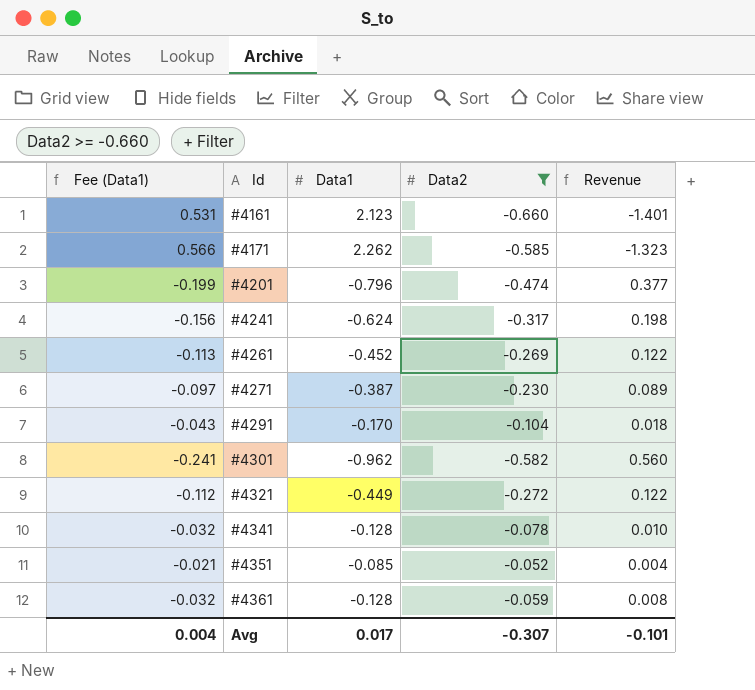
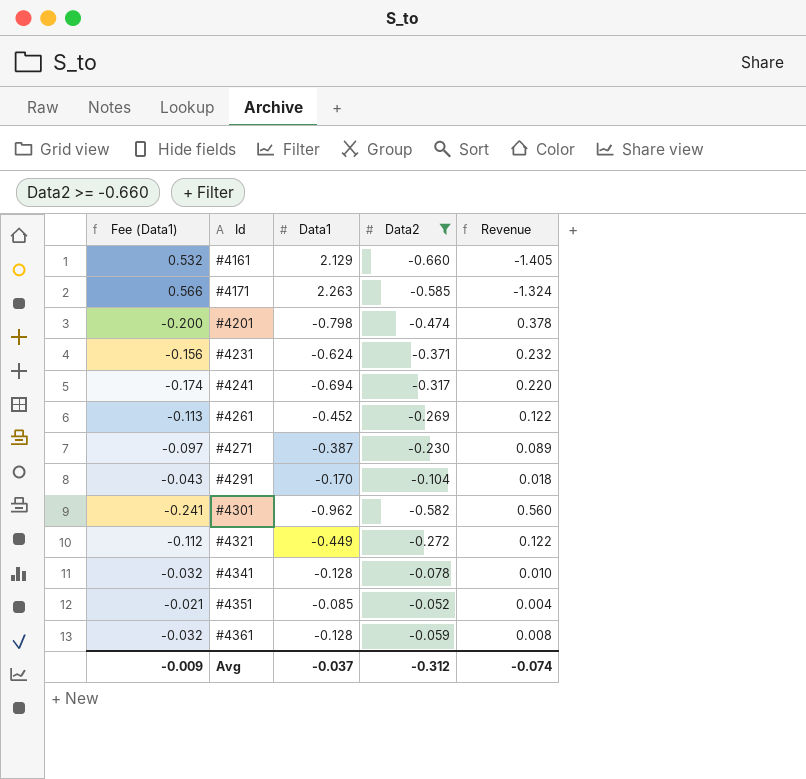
#4161 | Fee (Data1): 0.531 -> 0.532
#4161 | Data1: 2.123 -> 2.129
#4161 | Revenue: -1.401 -> -1.405
#4171 | Data1: 2.262 -> 2.263
#4171 | Revenue: -1.323 -> -1.324
#4201 | Fee (Data1): -0.199 -> -0.200
#4201 | Data1: -0.796 -> -0.798
#4201 | Revenue: 0.377 -> 0.378
row #4231: none -> -0.156 | -0.624 | -0.371 | 0.232
#4241 | Fee (Data1): -0.156 -> -0.174
#4241 | Data1: -0.624 -> -0.694
#4241 | Revenue: 0.198 -> 0.220
Avg | Fee (Data1): 0.004 -> -0.009
Avg | Data1: 0.017 -> -0.037
Avg | Data2: -0.307 -> -0.312
Avg | Revenue: -0.101 -> -0.074

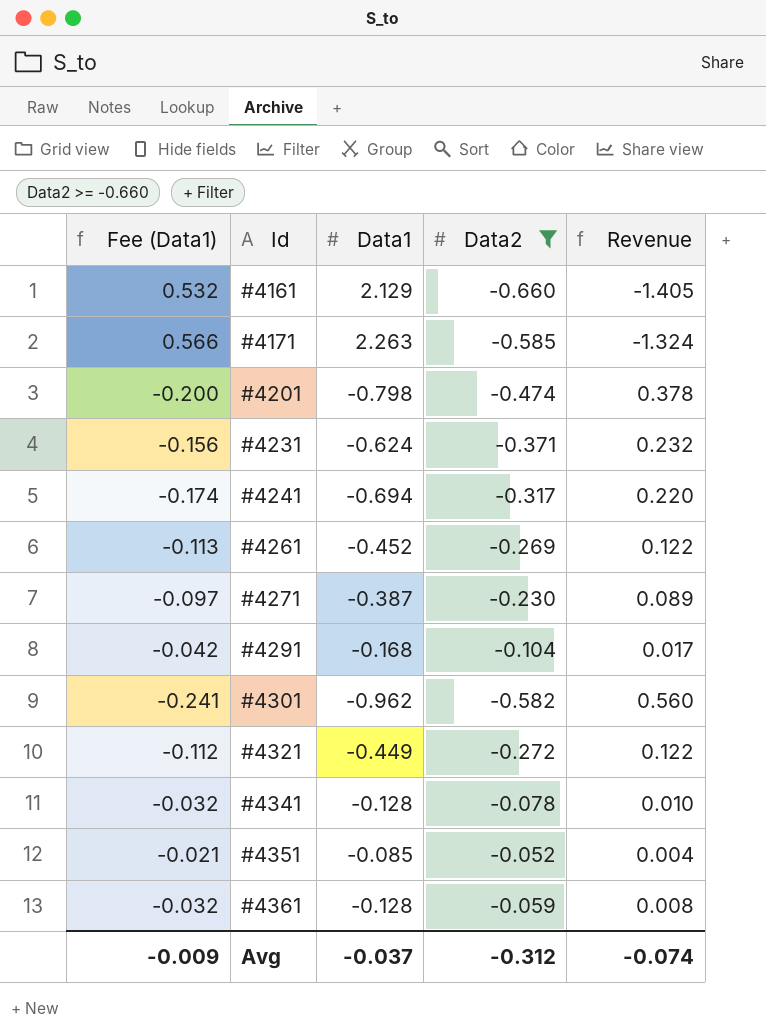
#4291 | Fee (Data1): -0.043 -> -0.042
#4291 | Data1: -0.170 -> -0.168
#4291 | Revenue: 0.018 -> 0.017

